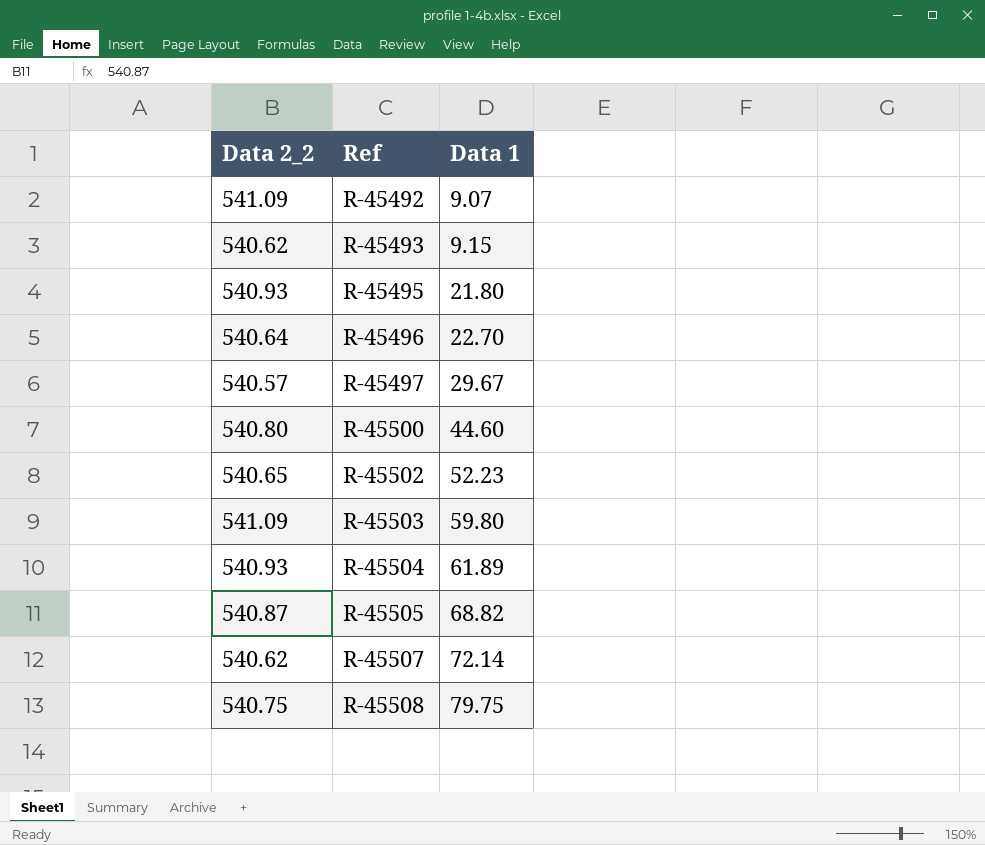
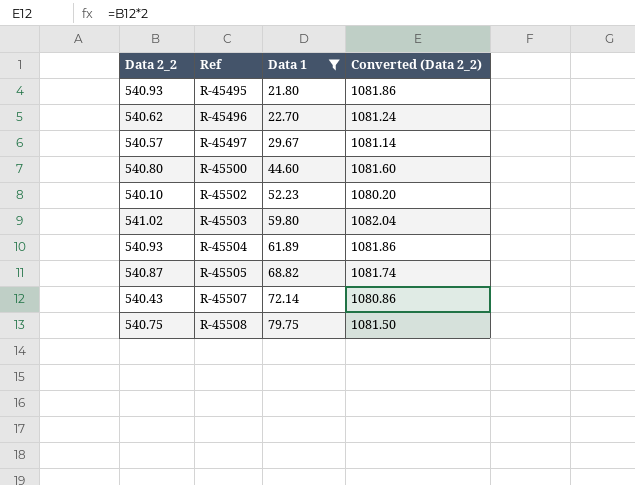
filter: none -> Data 1 >= 21.80
column Converted (Data 2_2) | formula: none -> [Data 2_2] * 2
R-45496 | Data 2_2: 540.64 -> 540.62
R-45502 | Data 2_2: 540.65 -> 540.10
R-45503 | Data 2_2: 541.09 -> 541.02
R-45507 | Data 2_2: 540.62 -> 540.43

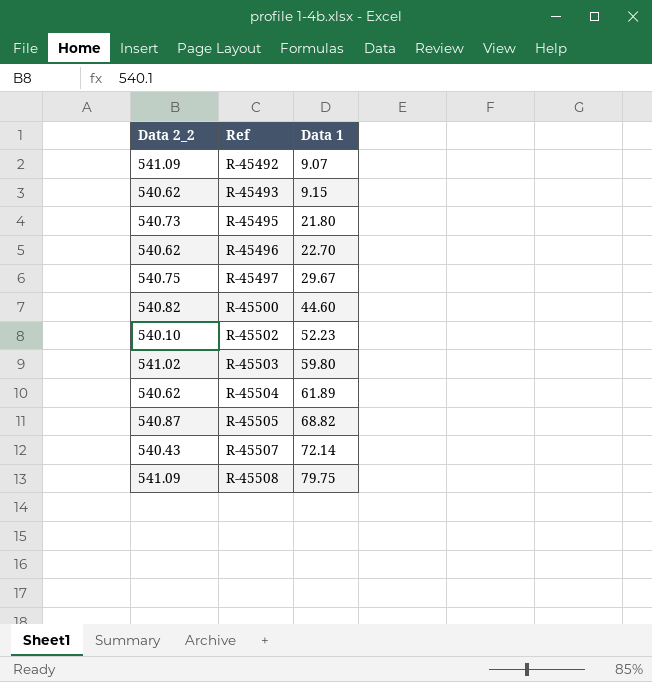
filter: Data 1 >= 21.80 -> none
column Converted (Data 2_2) | formula: [Data 2_2] * 2 -> none
R-45495 | Data 2_2: 540.93 -> 540.73
R-45497 | Data 2_2: 540.57 -> 540.75
R-45500 | Data 2_2: 540.80 -> 540.82
R-45504 | Data 2_2: 540.93 -> 540.62
R-45508 | Data 2_2: 540.75 -> 541.09

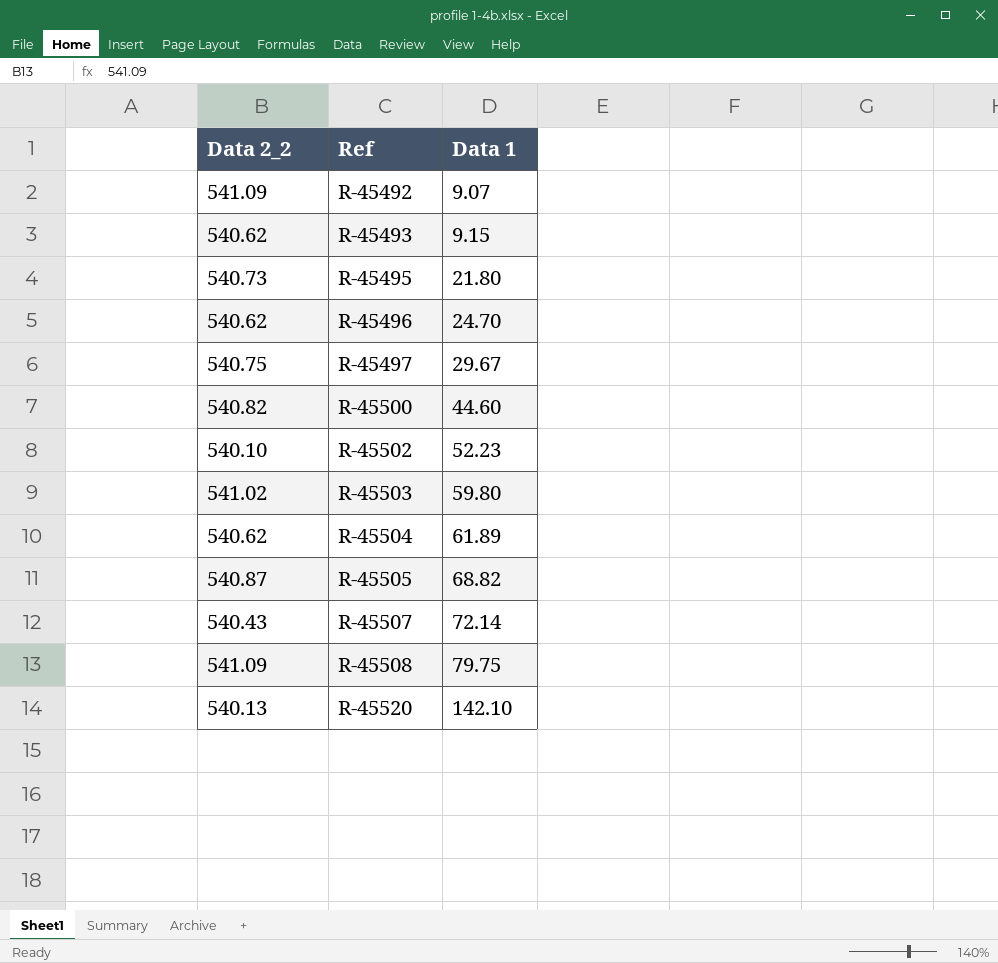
R-45496 | Data 1: 22.70 -> 24.70
row R-45520: none -> 540.13 | 142.10

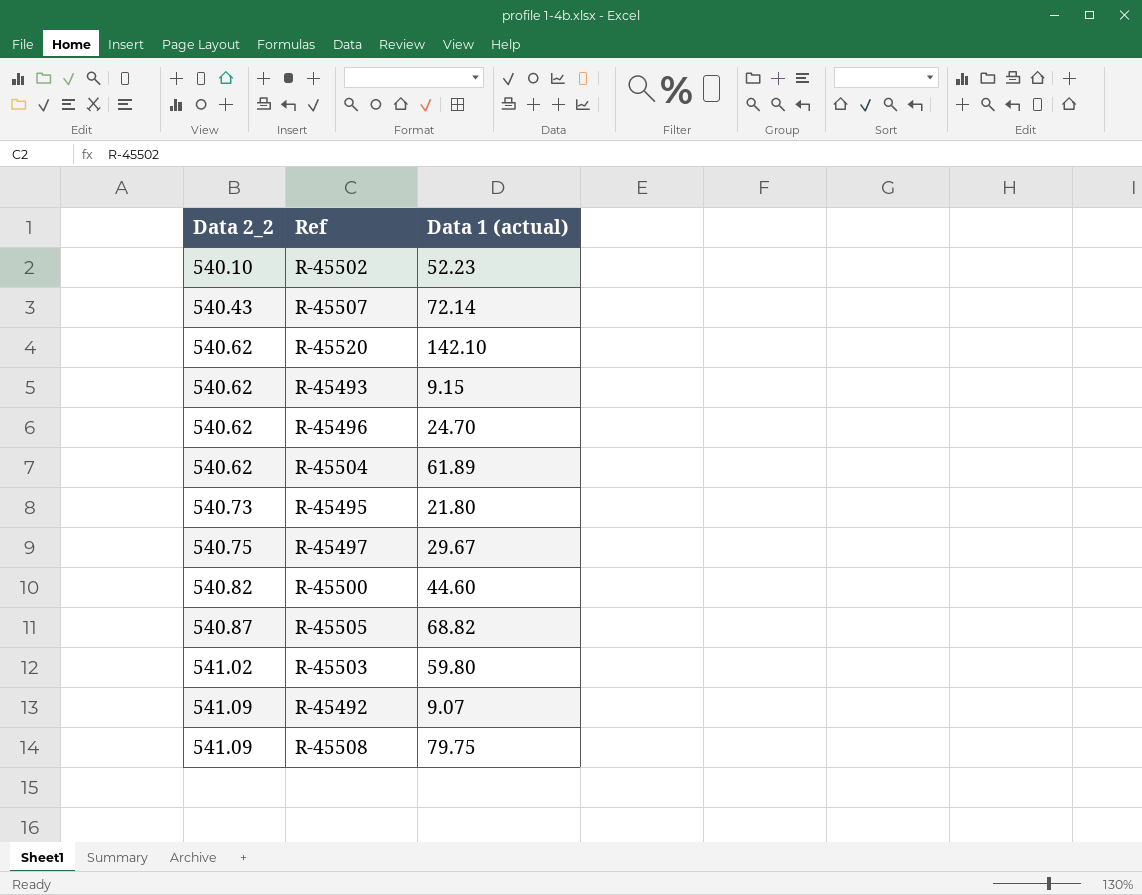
row order: Ref ascending -> Data 2_2 ascending
column name: Data 1 -> Data 1 (actual)
R-45520 | Data 2_2: 540.13 -> 540.62

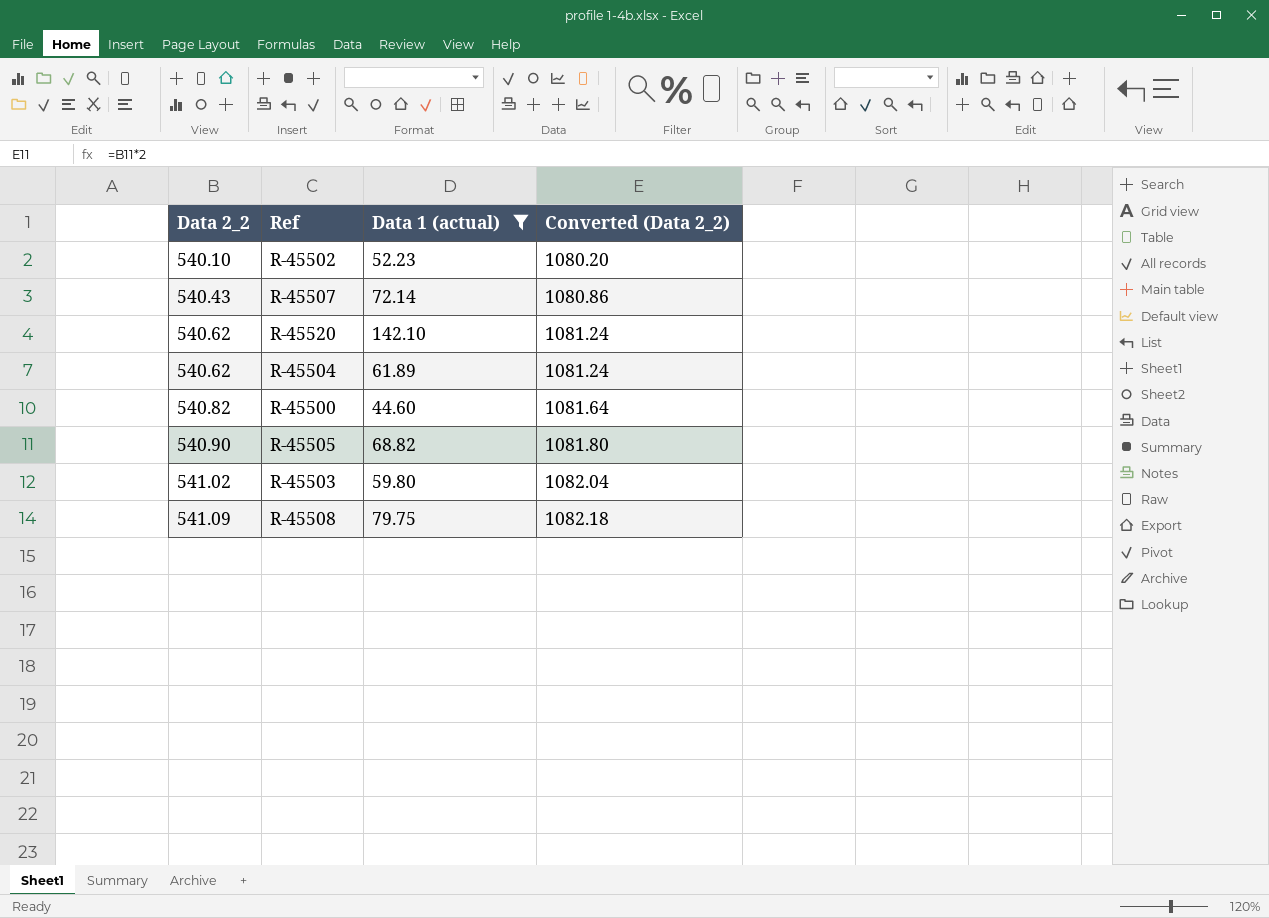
filter: none -> Data 1 (actual) >= 44.60
column Converted (Data 2_2) | formula: none -> [Data 2_2] * 2
R-45505 | Data 2_2: 540.87 -> 540.90

